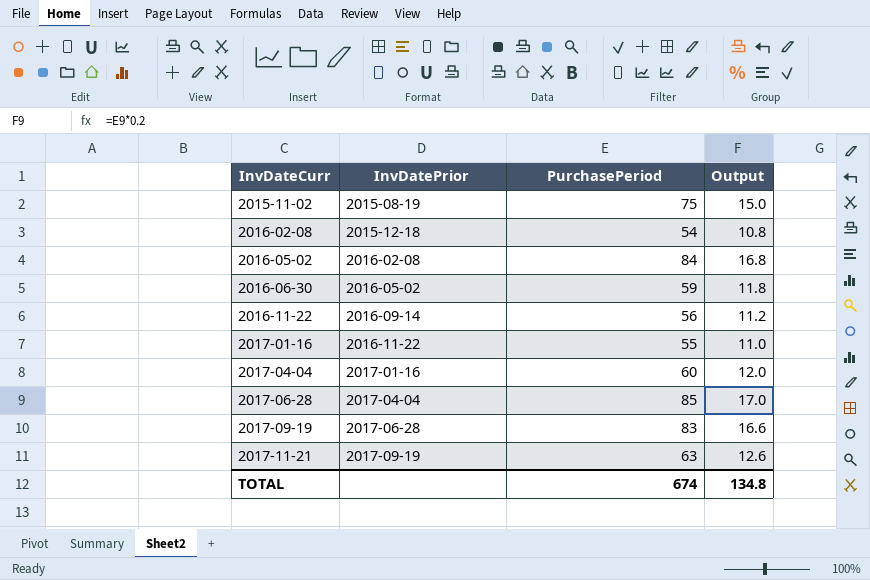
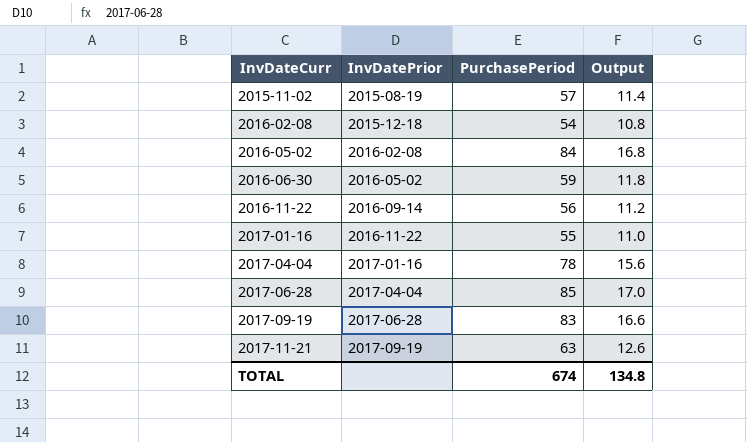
2015-11-02 | PurchasePeriod: 75 -> 57
2015-11-02 | Output: 15.0 -> 11.4
2017-04-04 | PurchasePeriod: 60 -> 78
2017-04-04 | Output: 12.0 -> 15.6

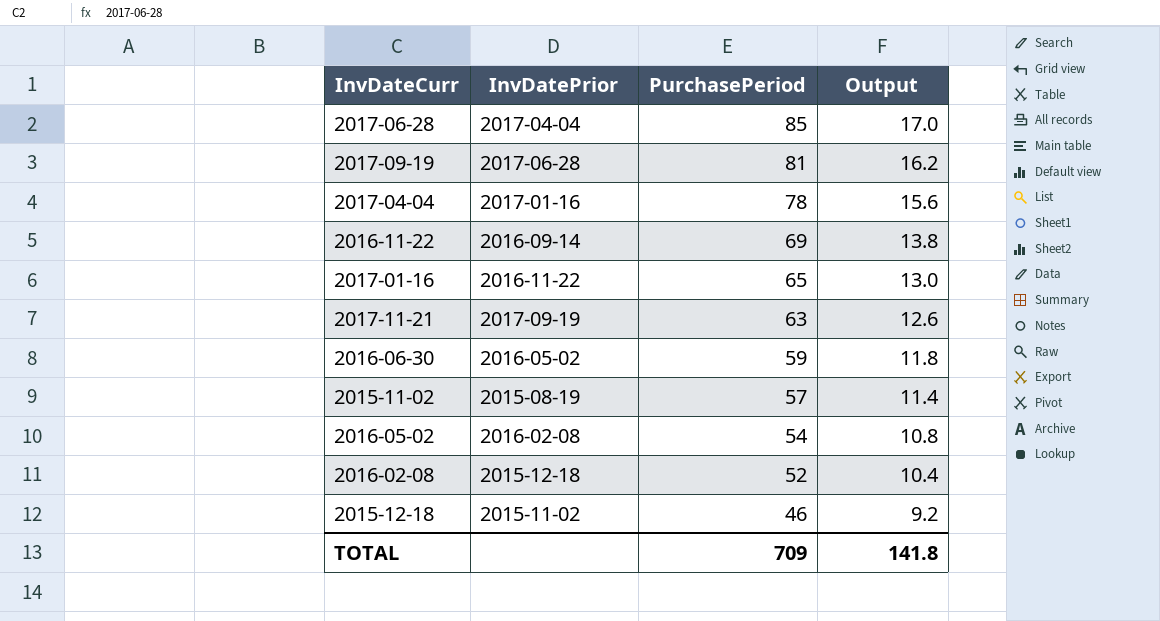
row order: InvDateCurr ascending -> PurchasePeriod descending
2017-09-19 | PurchasePeriod: 83 -> 81
2017-09-19 | Output: 16.6 -> 16.2
2016-11-22 | PurchasePeriod: 56 -> 69
2016-11-22 | Output: 11.2 -> 13.8
2017-01-16 | PurchasePeriod: 55 -> 65
2017-01-16 | Output: 11.0 -> 13.0
2016-05-02 | PurchasePeriod: 84 -> 54
2016-05-02 | Output: 16.8 -> 10.8
2016-02-08 | PurchasePeriod: 54 -> 52
2016-02-08 | Output: 10.8 -> 10.4
row 2015-12-18: none -> 2015-11-02 | 46 | 9.2
TOTAL | PurchasePeriod: 674 -> 709
TOTAL | Output: 134.8 -> 141.8

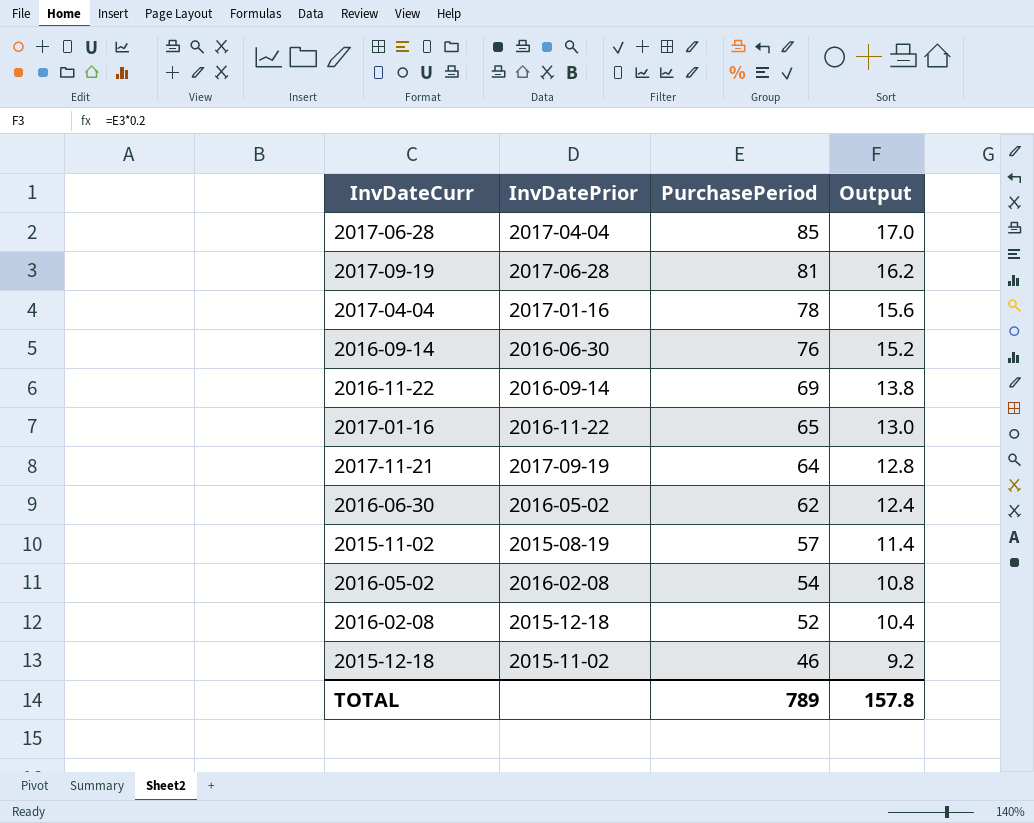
row 2016-09-14: none -> 2016-06-30 | 76 | 15.2
2017-11-21 | PurchasePeriod: 63 -> 64
2017-11-21 | Output: 12.6 -> 12.8
2016-06-30 | PurchasePeriod: 59 -> 62
2016-06-30 | Output: 11.8 -> 12.4
TOTAL | PurchasePeriod: 709 -> 789
TOTAL | Output: 141.8 -> 157.8

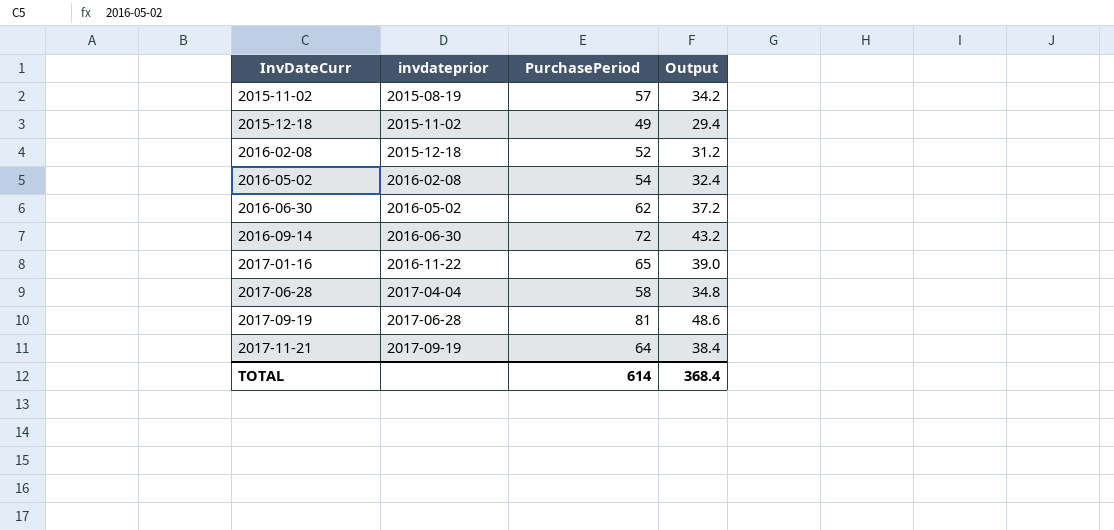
row order: PurchasePeriod descending -> InvDateCurr ascending
column name: InvDatePrior -> invdateprior
column Output | formula: [PurchasePeriod] * 0.2 -> [PurchasePeriod] * 0.6
row 2017-04-04: 2017-01-16 | 78 | 15.6 -> none
row 2016-11-22: 2016-09-14 | 69 | 13.8 -> none
2015-12-18 | PurchasePeriod: 46 -> 49
2016-09-14 | PurchasePeriod: 76 -> 72
2017-06-28 | PurchasePeriod: 85 -> 58
TOTAL | PurchasePeriod: 789 -> 614
TOTAL | Output: 157.8 -> 368.4

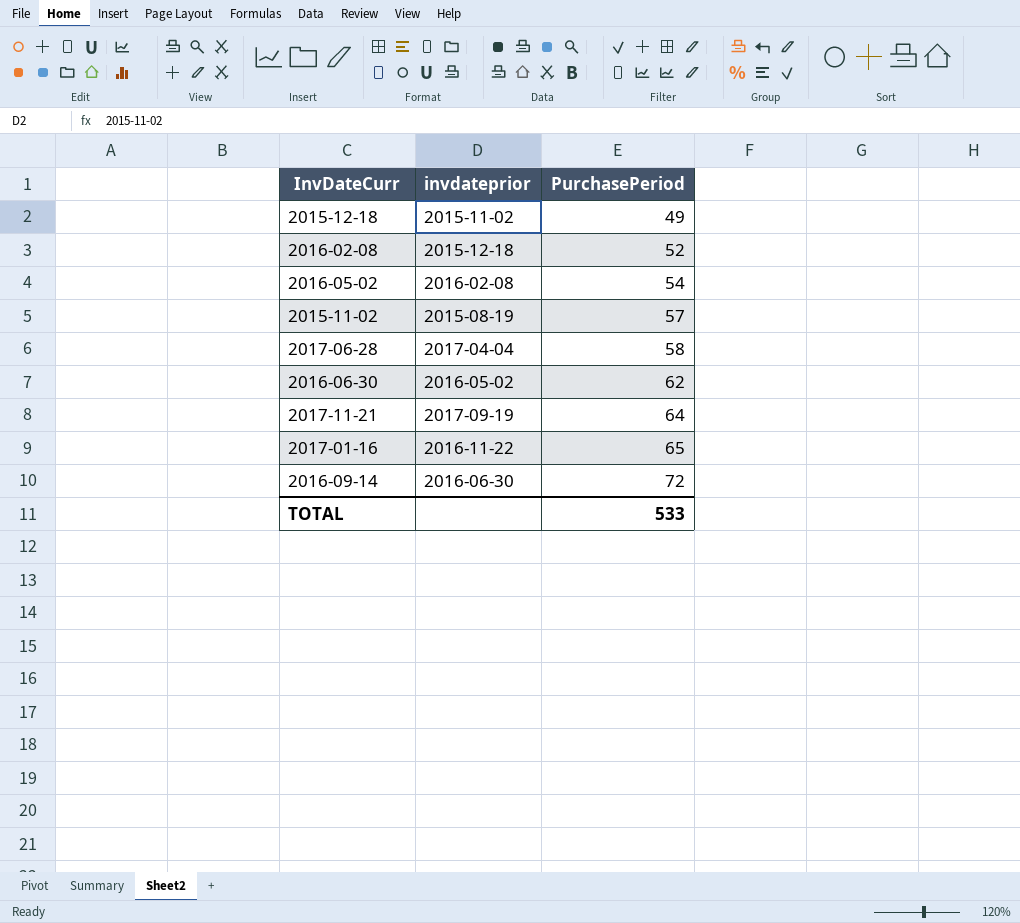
row order: InvDateCurr ascending -> PurchasePeriod ascending
column Output | formula: [PurchasePeriod] * 0.6 -> none
row 2017-09-19: 2017-06-28 | 81 | 48.6 -> none
TOTAL | PurchasePeriod: 614 -> 533

